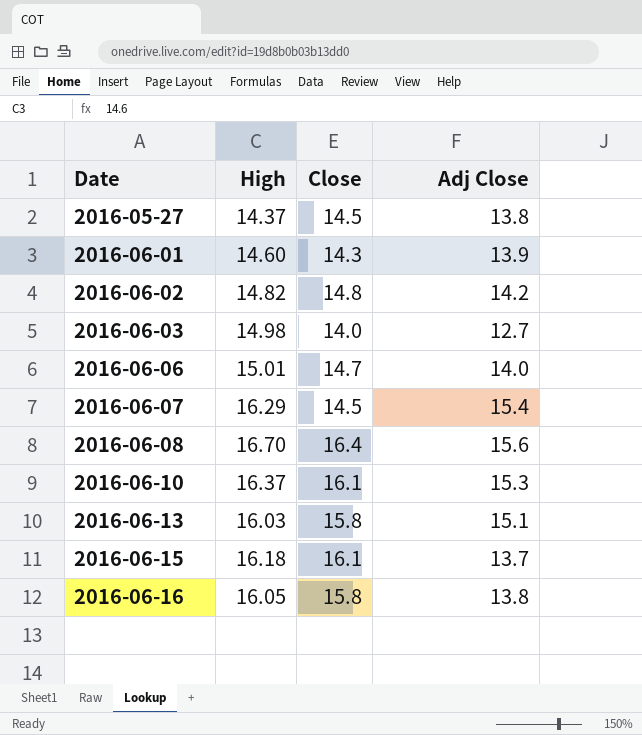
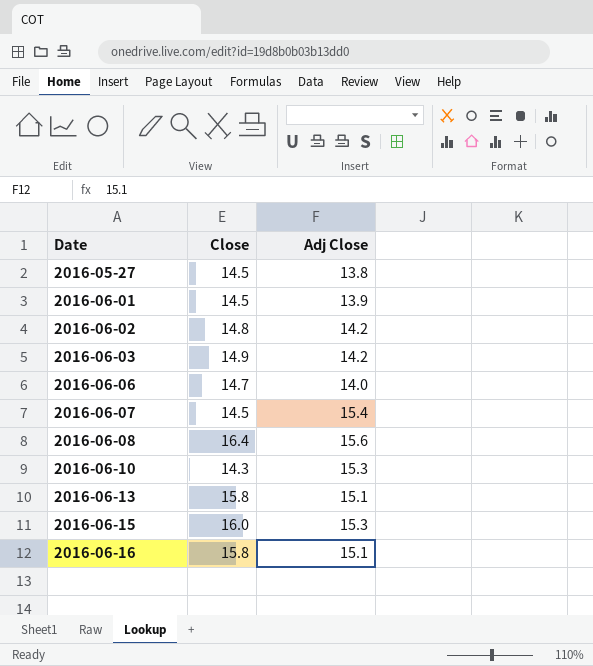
column High | position: 2 -> none
2016-06-01 | Close: 14.3 -> 14.5
2016-06-03 | Close: 14.0 -> 14.9
2016-06-03 | Adj Close: 12.7 -> 14.2
2016-06-10 | Close: 16.1 -> 14.3
2016-06-15 | Close: 16.1 -> 16.0
2016-06-15 | Adj Close: 13.7 -> 15.3
2016-06-16 | Adj Close: 13.8 -> 15.1

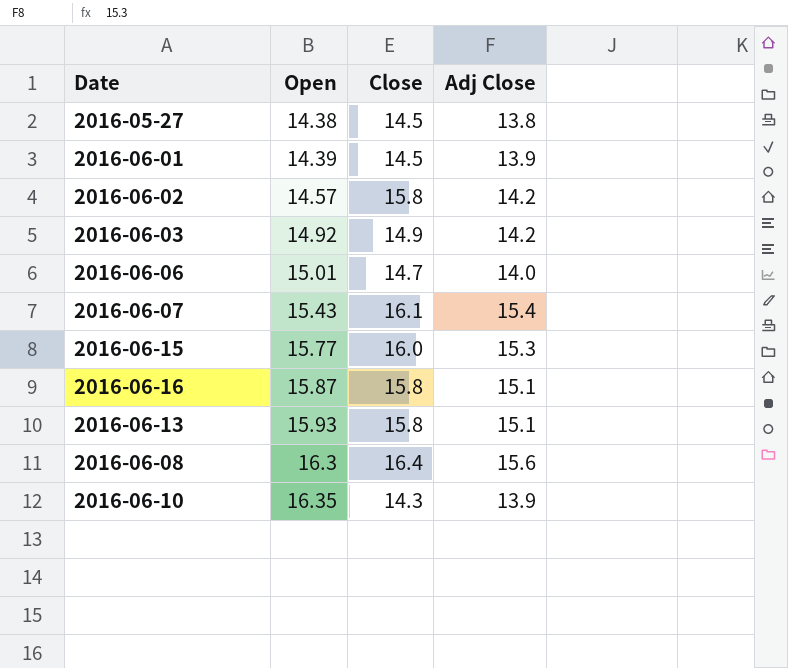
row order: Date ascending -> Open ascending
column Open | position: none -> 2
2016-06-02 | Close: 14.8 -> 15.8
2016-06-07 | Close: 14.5 -> 16.1
2016-06-10 | Adj Close: 15.3 -> 13.9

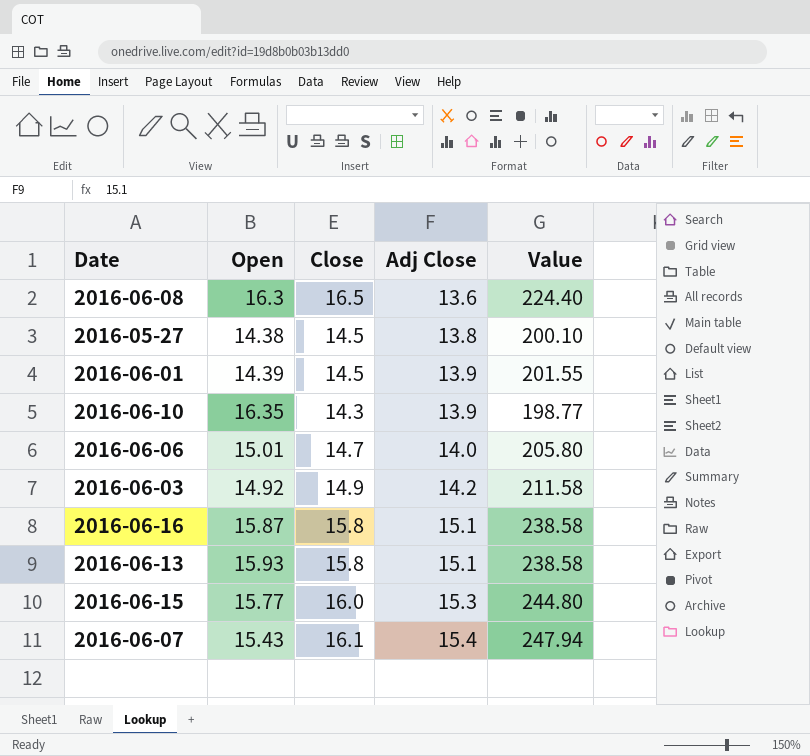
row order: Open ascending -> Adj Close ascending
column Value | formula: none -> [Close] * [Adj Close]
row 2016-06-02: 14.57 | 15.8 | 14.2 -> none
2016-06-08 | Close: 16.4 -> 16.5
2016-06-08 | Adj Close: 15.6 -> 13.6

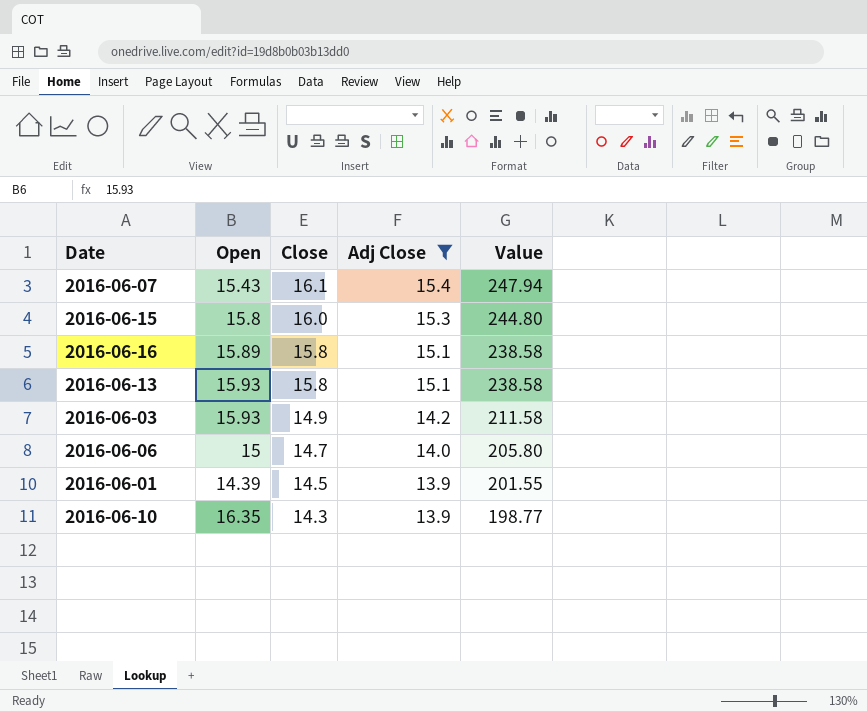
filter: none -> Adj Close >= 13.9
row order: Adj Close ascending -> Close descending
2016-06-15 | Open: 15.77 -> 15.8
2016-06-16 | Open: 15.87 -> 15.89
2016-06-03 | Open: 14.92 -> 15.93
2016-06-06 | Open: 15.01 -> 15

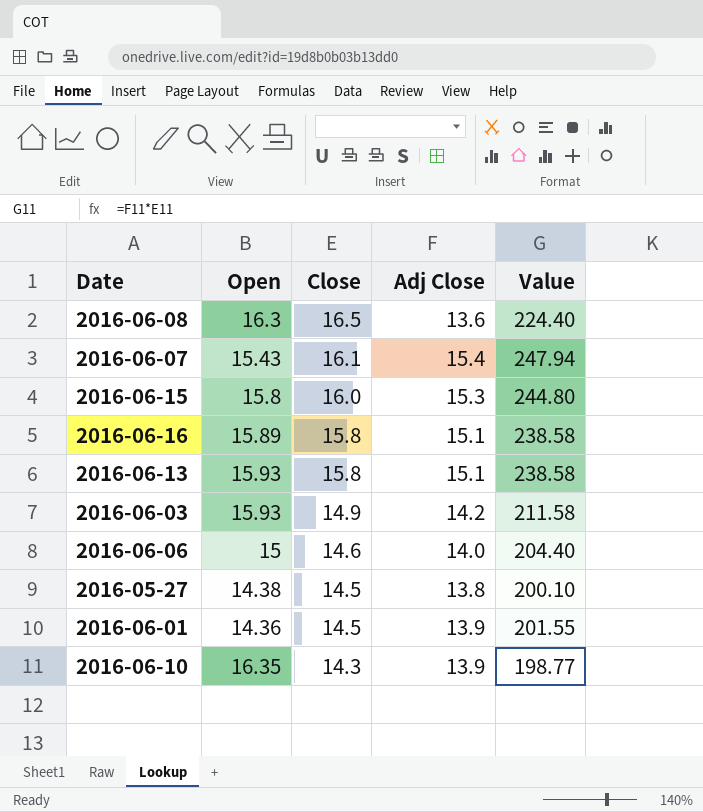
filter: Adj Close >= 13.9 -> none
2016-06-06 | Close: 14.7 -> 14.6
2016-06-06 | Value: 205.80 -> 204.40
2016-06-01 | Open: 14.39 -> 14.36

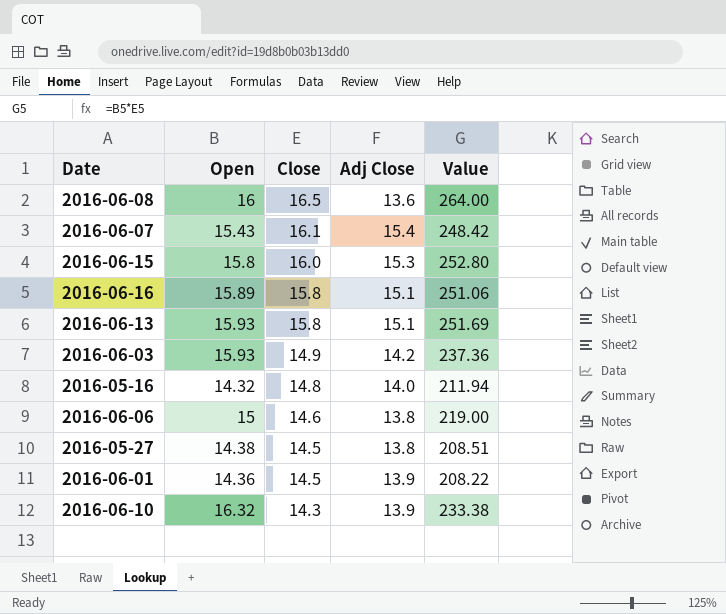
column Value | formula: [Close] * [Adj Close] -> [Open] * [Close]
2016-06-08 | Open: 16.3 -> 16
row 2016-05-16: none -> 14.32 | 14.8 | 14.0 | 211.94
2016-06-06 | Adj Close: 14.0 -> 13.8
2016-06-10 | Open: 16.35 -> 16.32

